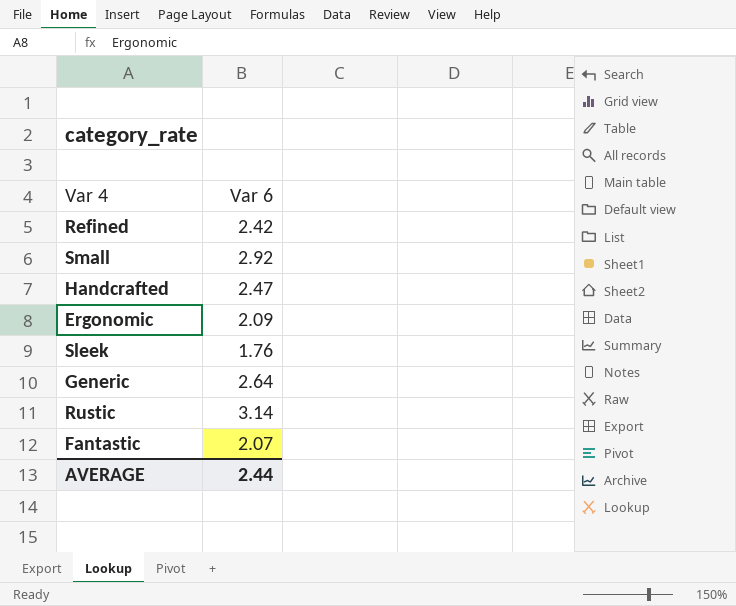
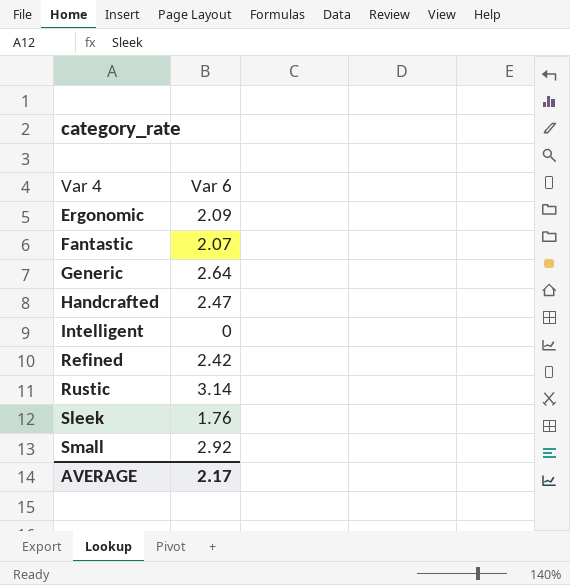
row order: none -> Var 4 ascending
row Intelligent: none -> 0
AVERAGE | Var 6: 2.44 -> 2.17

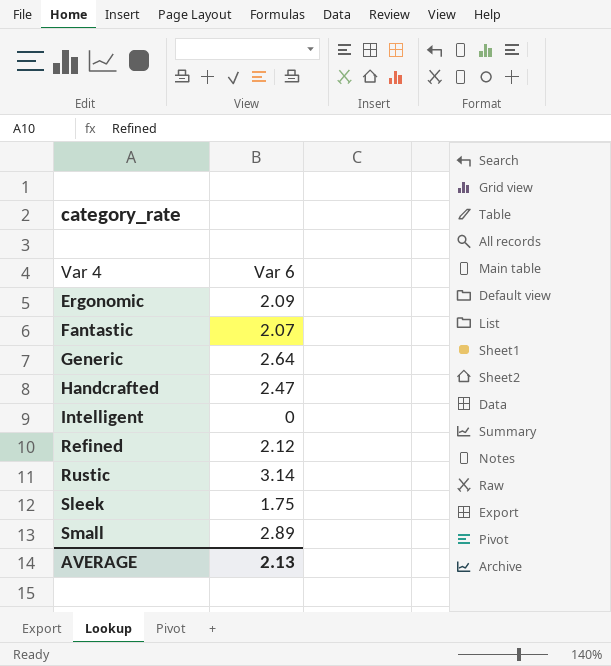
Refined | Var 6: 2.42 -> 2.12
Sleek | Var 6: 1.76 -> 1.75
Small | Var 6: 2.92 -> 2.89
AVERAGE | Var 6: 2.17 -> 2.13

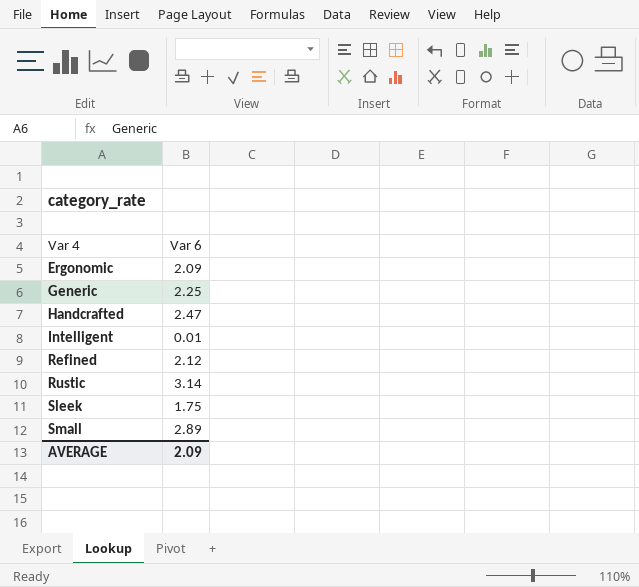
row Fantastic: 2.07 -> none
Generic | Var 6: 2.64 -> 2.25
Intelligent | Var 6: 0 -> 0.01
AVERAGE | Var 6: 2.13 -> 2.09

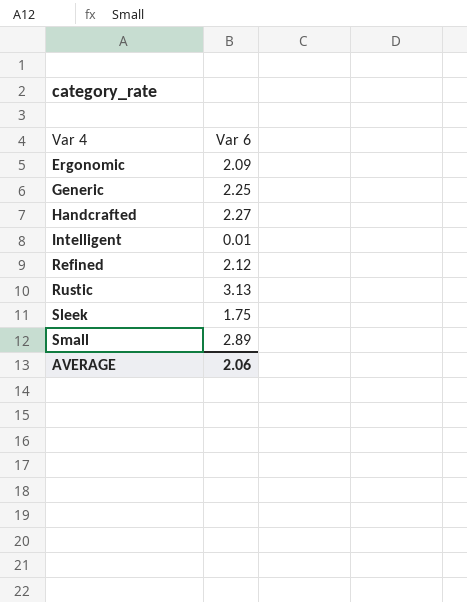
Handcrafted | Var 6: 2.47 -> 2.27
Rustic | Var 6: 3.14 -> 3.13
AVERAGE | Var 6: 2.09 -> 2.06

